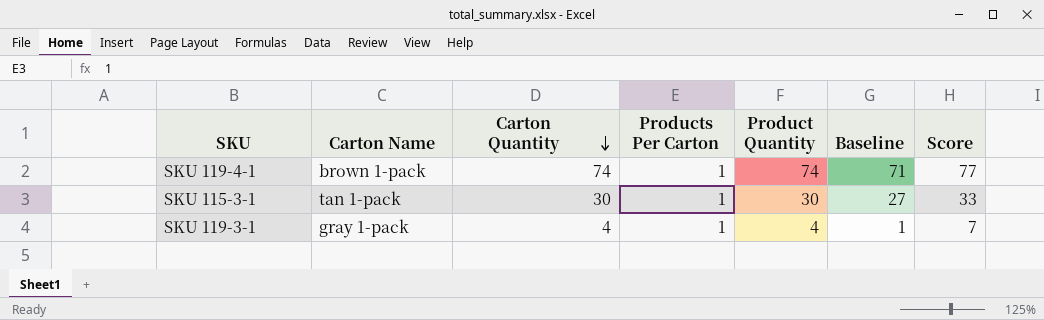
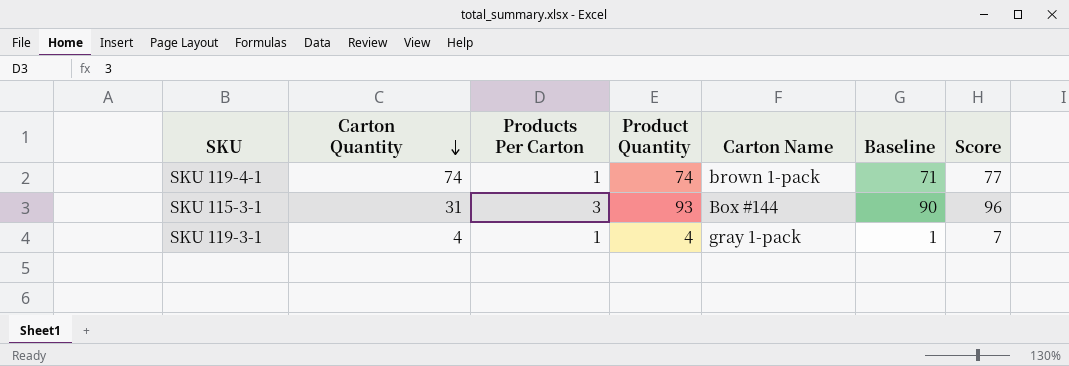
column Carton Name | position: 2 -> 5
SKU 115-3-1 | Carton Quantity: 30 -> 31
SKU 115-3-1 | Products Per Carton: 1 -> 3
SKU 115-3-1 | Product Quantity: 30 -> 93
SKU 115-3-1 | Carton Name: tan 1-pack -> Box #144
SKU 115-3-1 | Baseline: 27 -> 90
SKU 115-3-1 | Score: 33 -> 96

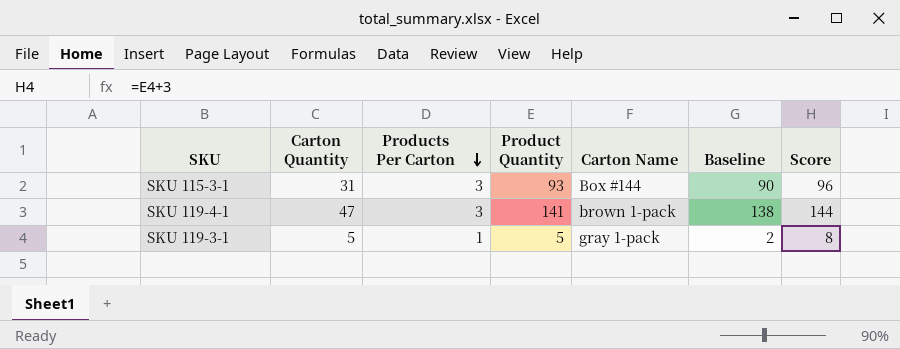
row order: Carton Quantity descending -> Products Per Carton descending
SKU 119-4-1 | Carton Quantity: 74 -> 47
SKU 119-4-1 | Products Per Carton: 1 -> 3
SKU 119-4-1 | Product Quantity: 74 -> 141
SKU 119-4-1 | Baseline: 71 -> 138
SKU 119-4-1 | Score: 77 -> 144
SKU 119-3-1 | Carton Quantity: 4 -> 5
SKU 119-3-1 | Product Quantity: 4 -> 5
SKU 119-3-1 | Baseline: 1 -> 2
SKU 119-3-1 | Score: 7 -> 8

